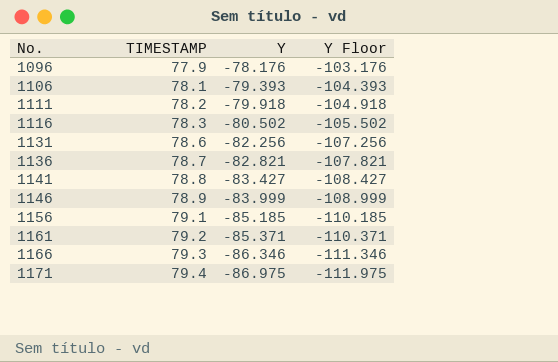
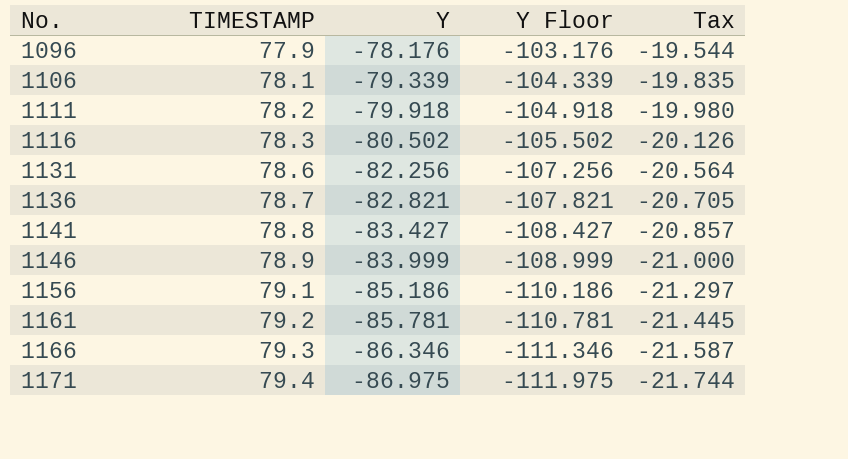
column Tax | formula: none -> [Y] * 0.25
1106 | Y: -79.393 -> -79.339
1106 | Y Floor: -104.393 -> -104.339
1156 | Y: -85.185 -> -85.186
1156 | Y Floor: -110.185 -> -110.186
1161 | Y: -85.371 -> -85.781
1161 | Y Floor: -110.371 -> -110.781

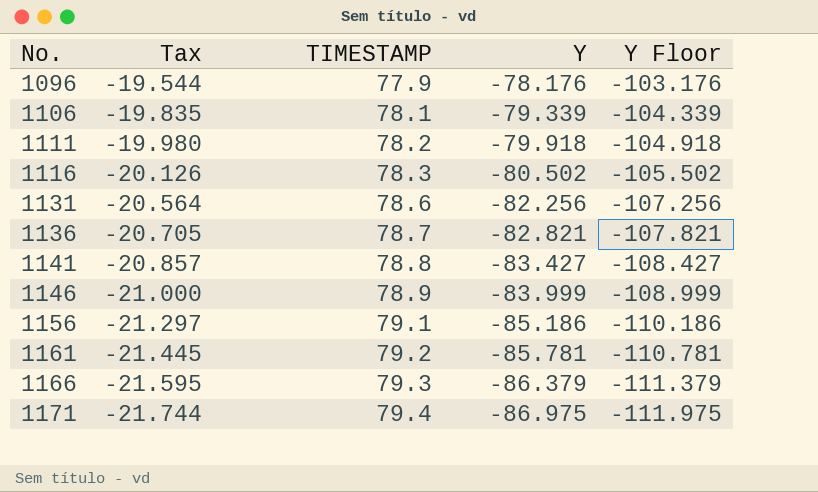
column Tax | position: 5 -> 2
1166 | Tax: -21.587 -> -21.595
1166 | Y: -86.346 -> -86.379
1166 | Y Floor: -111.346 -> -111.379

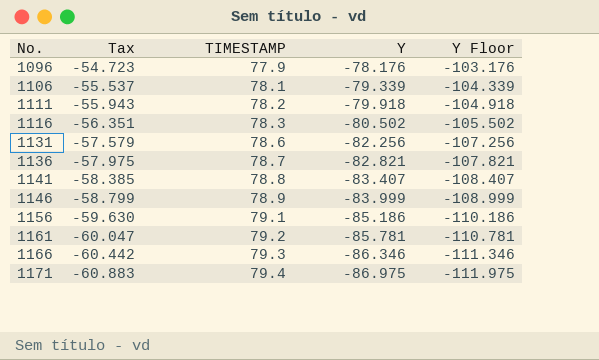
column Tax | formula: [Y] * 0.25 -> [Y] * 0.7
1141 | Y: -83.427 -> -83.407
1141 | Y Floor: -108.427 -> -108.407
1166 | Y: -86.379 -> -86.346
1166 | Y Floor: -111.379 -> -111.346

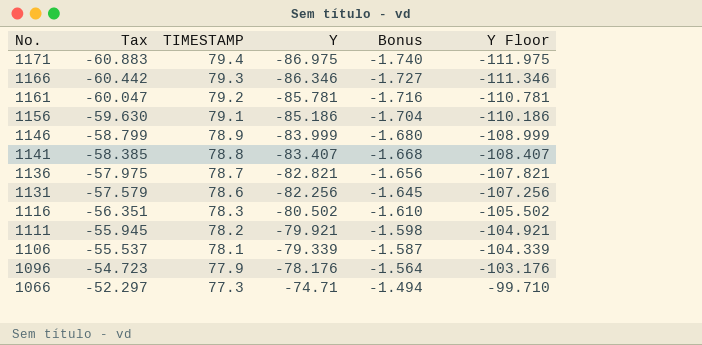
row order: No. ascending -> No. descending
column Bonus | formula: none -> [Y] * 0.02
1111 | Tax: -55.943 -> -55.945
1111 | Y: -79.918 -> -79.921
1111 | Y Floor: -104.918 -> -104.921
row 1066: none -> -52.297 | 77.3 | -74.71 | -1.494 | -99.710

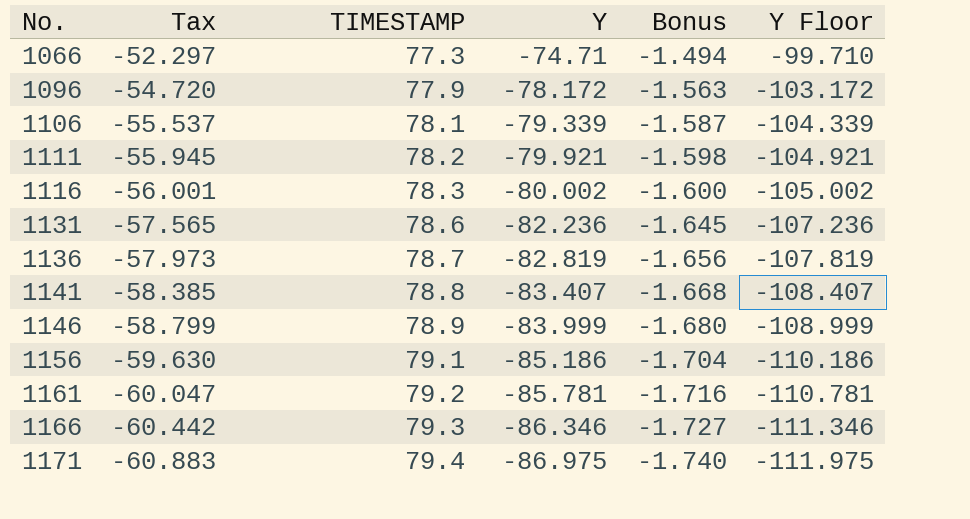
row order: No. descending -> No. ascending
1096 | Tax: -54.723 -> -54.720
1096 | Y: -78.176 -> -78.172
1096 | Bonus: -1.564 -> -1.563
1096 | Y Floor: -103.176 -> -103.172
1116 | Tax: -56.351 -> -56.001
1116 | Y: -80.502 -> -80.002
1116 | Bonus: -1.610 -> -1.600
1116 | Y Floor: -105.502 -> -105.002
1131 | Tax: -57.579 -> -57.565
1131 | Y: -82.256 -> -82.236
1131 | Y Floor: -107.256 -> -107.236
1136 | Tax: -57.975 -> -57.973
1136 | Y: -82.821 -> -82.819
1136 | Y Floor: -107.821 -> -107.819

